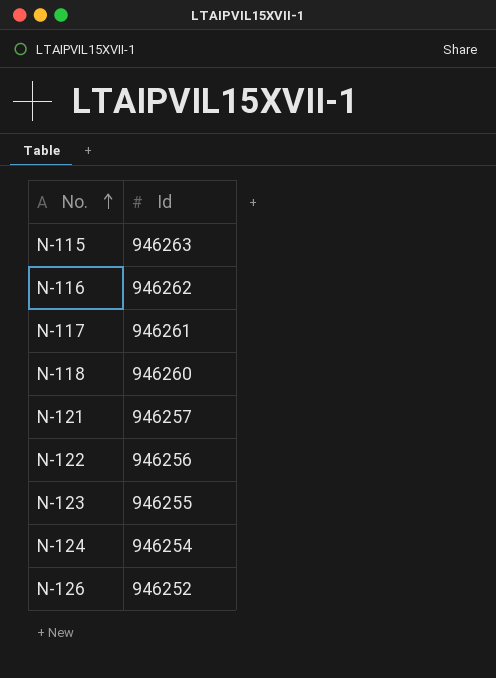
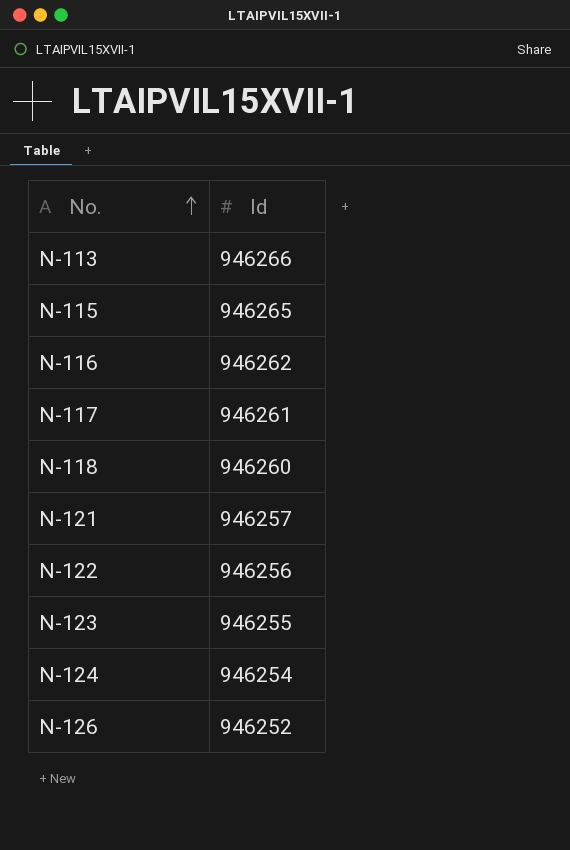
row N-113: none -> 946266
N-115 | Id: 946263 -> 946265

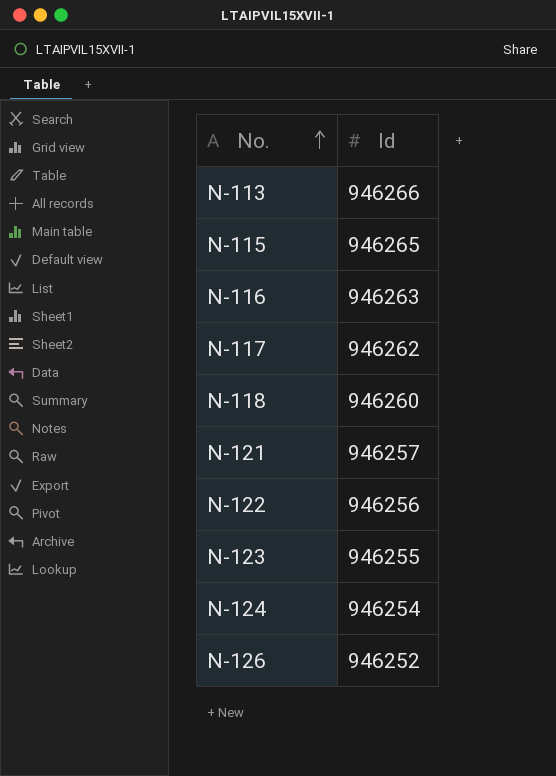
N-116 | Id: 946262 -> 946263
N-117 | Id: 946261 -> 946262

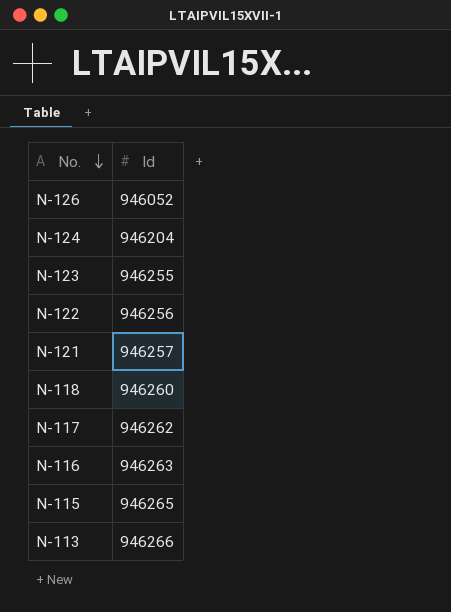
row order: No. ascending -> No. descending
N-126 | Id: 946252 -> 946052
N-124 | Id: 946254 -> 946204

